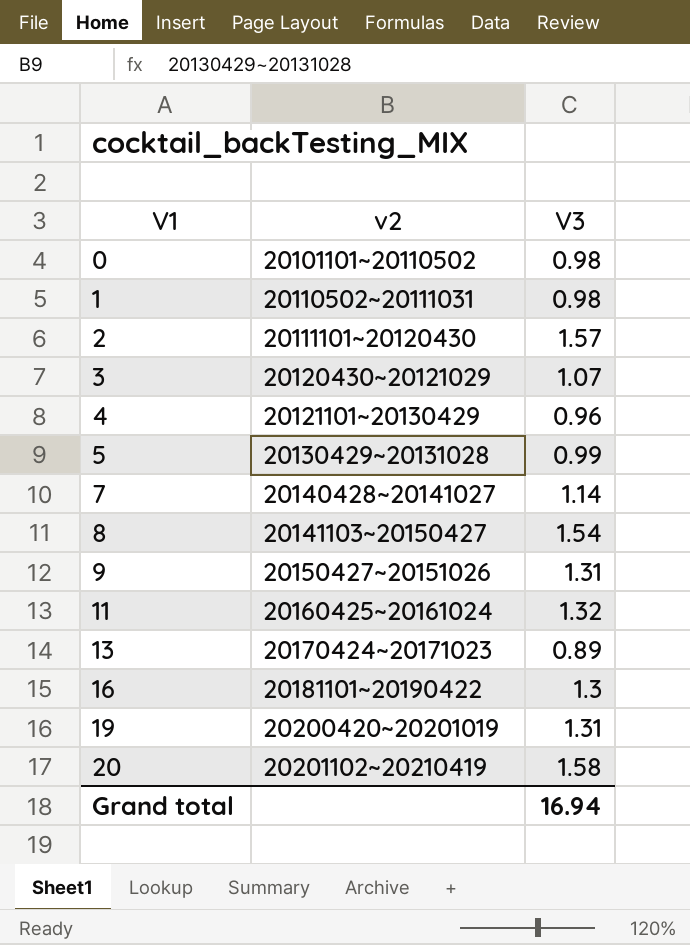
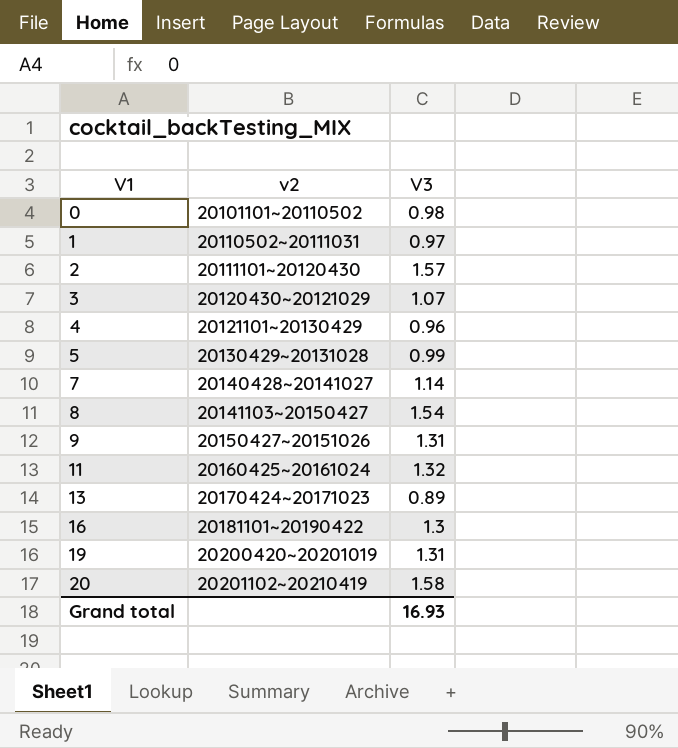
1 | V3: 0.98 -> 0.97
Grand total | V3: 16.94 -> 16.93

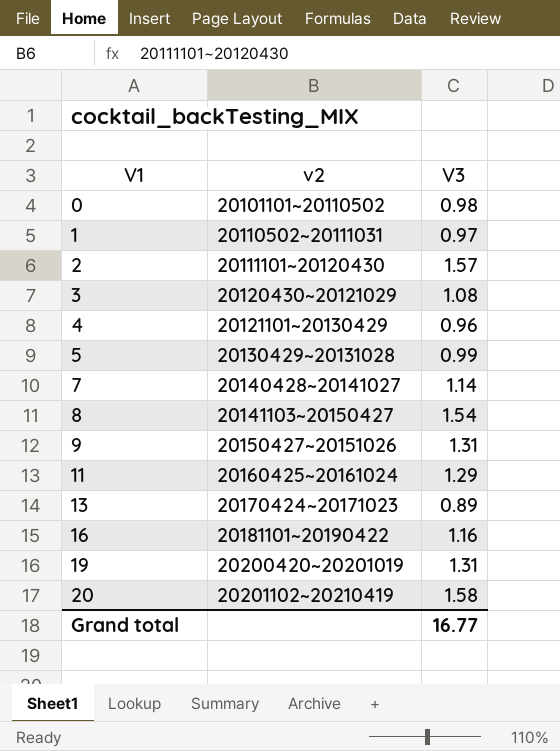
3 | V3: 1.07 -> 1.08
11 | V3: 1.32 -> 1.29
16 | V3: 1.3 -> 1.16
Grand total | V3: 16.93 -> 16.77

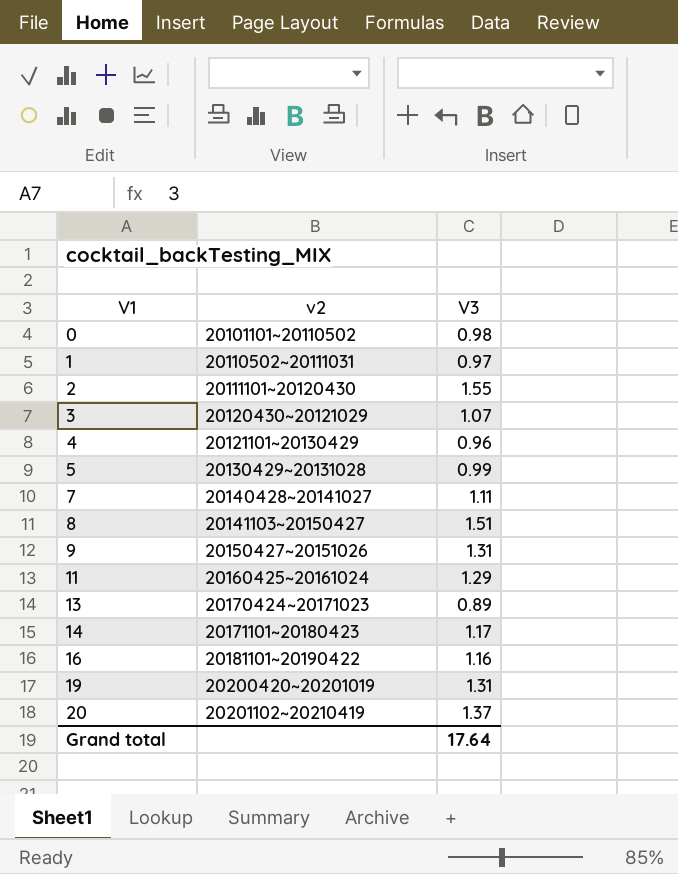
2 | V3: 1.57 -> 1.55
3 | V3: 1.08 -> 1.07
7 | V3: 1.14 -> 1.11
8 | V3: 1.54 -> 1.51
row 14: none -> 20171101~20180423 | 1.17
20 | V3: 1.58 -> 1.37
Grand total | V3: 16.77 -> 17.64

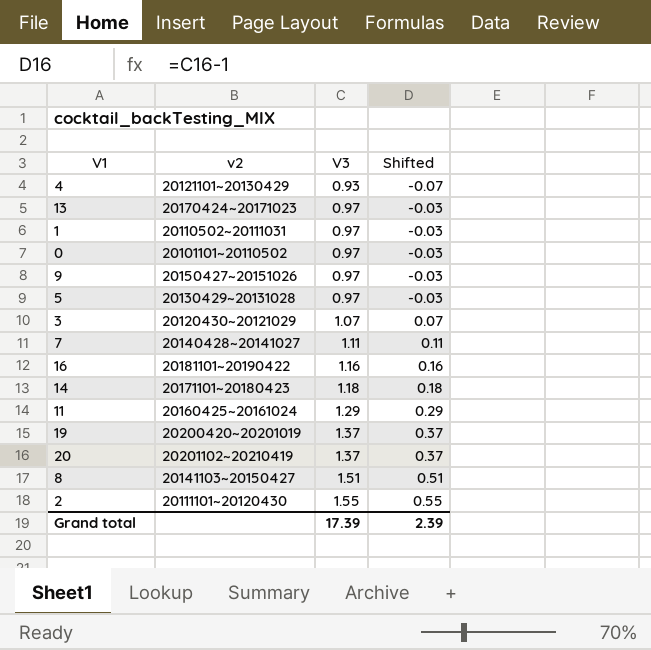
row order: V1 ascending -> V3 ascending
column Shifted | formula: none -> [V3] - 1
4 | V3: 0.96 -> 0.93
13 | V3: 0.89 -> 0.97
0 | V3: 0.98 -> 0.97
9 | V3: 1.31 -> 0.97
5 | V3: 0.99 -> 0.97
14 | V3: 1.17 -> 1.18
19 | V3: 1.31 -> 1.37
Grand total | V3: 17.64 -> 17.39

